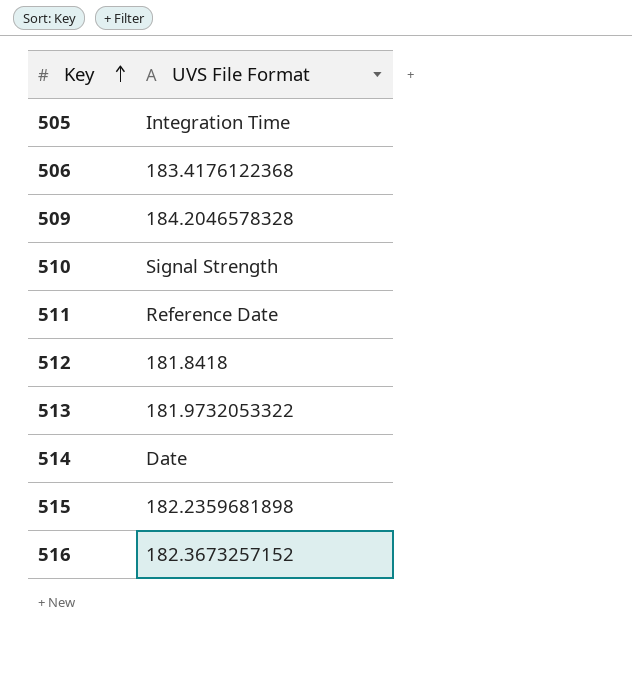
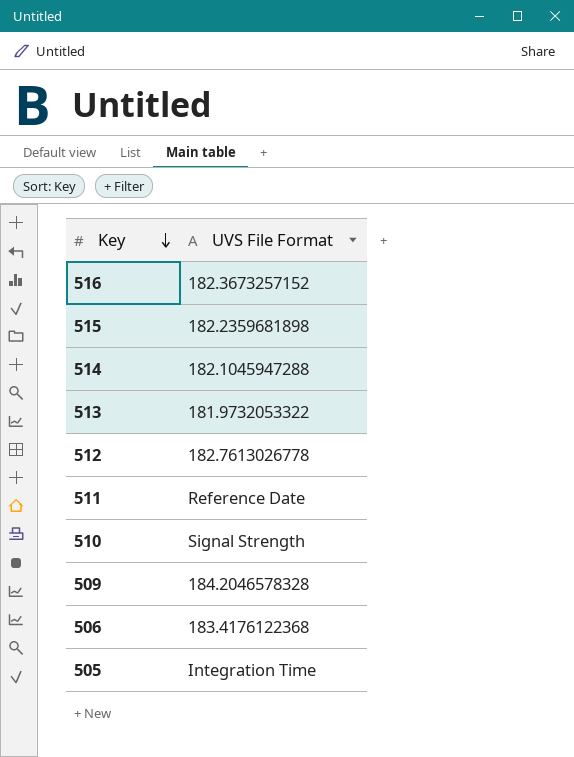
row order: Key ascending -> Key descending
514 | UVS File Format: Date -> 182.1045947288
512 | UVS File Format: 181.8418 -> 182.7613026778

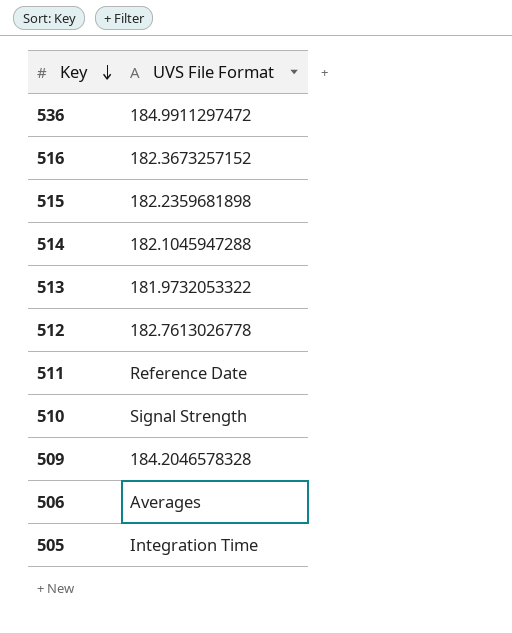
row 536: none -> 184.9911297472
506 | UVS File Format: 183.4176122368 -> Averages

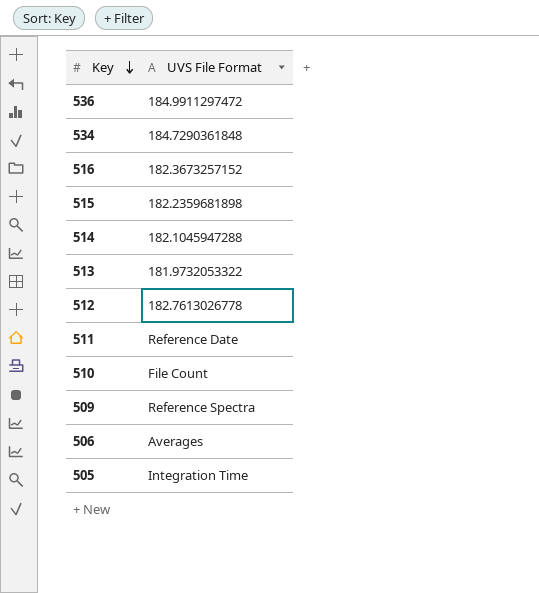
row 534: none -> 184.7290361848
510 | UVS File Format: Signal Strength -> File Count
509 | UVS File Format: 184.2046578328 -> Reference Spectra

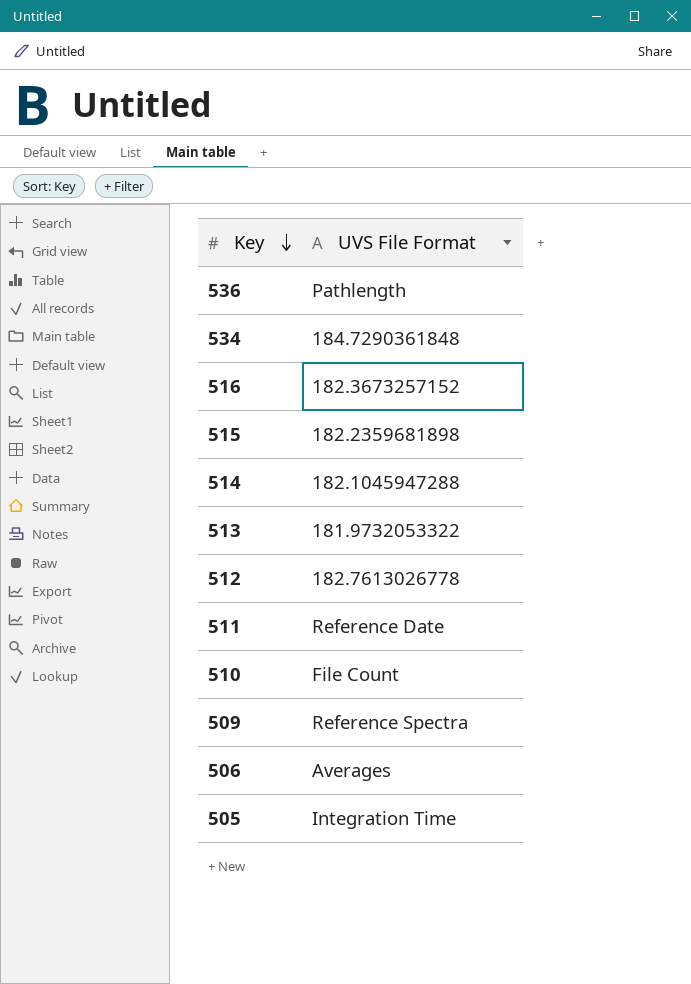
536 | UVS File Format: 184.9911297472 -> Pathlength

